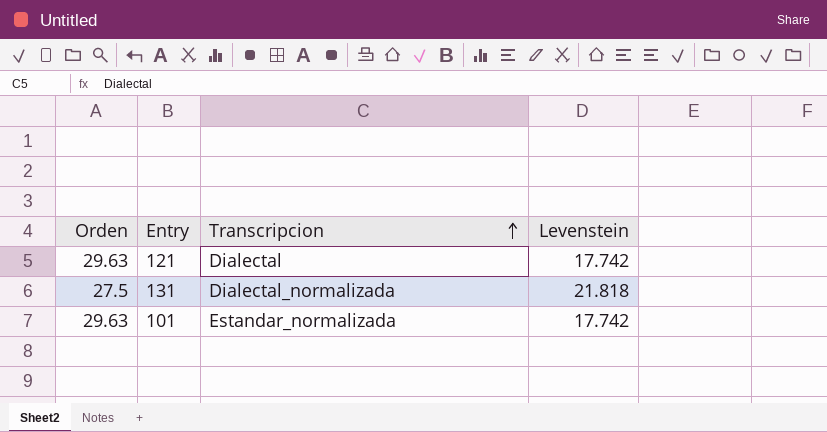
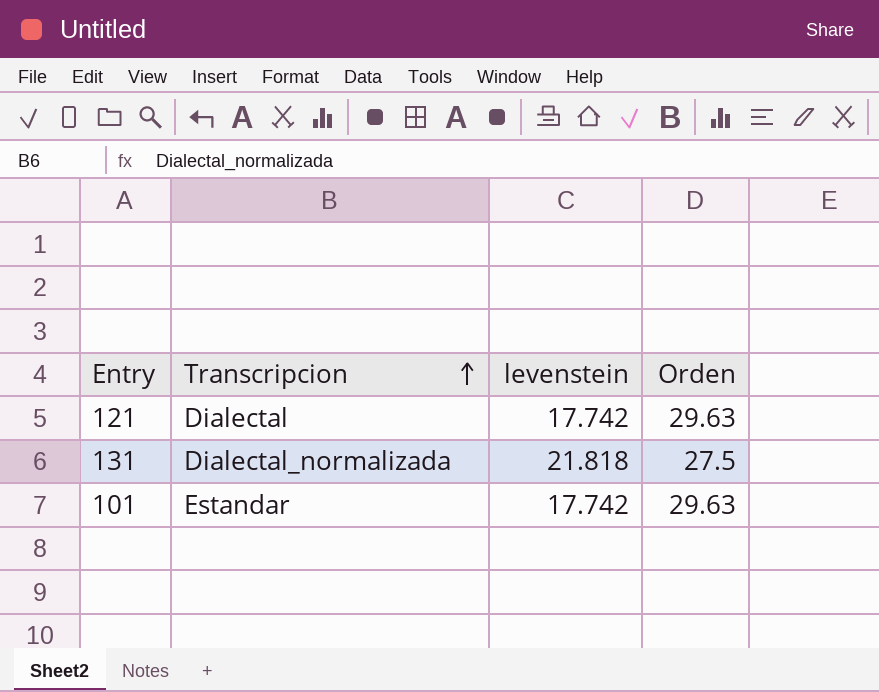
column name: Levenstein -> levenstein
column Orden | position: 1 -> 4
101 | Transcripcion: Estandar_normalizada -> Estandar

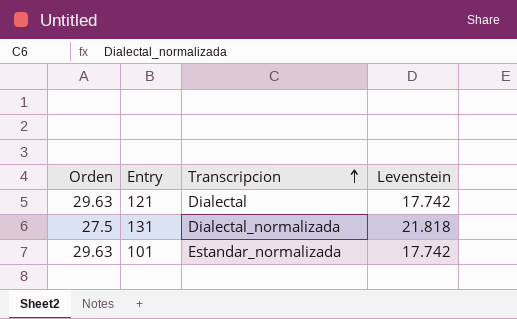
column Orden | position: 4 -> 1
column name: levenstein -> Levenstein
101 | Transcripcion: Estandar -> Estandar_normalizada

